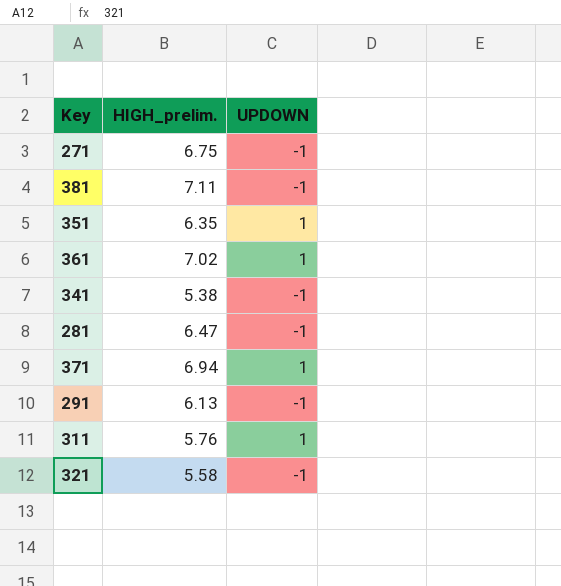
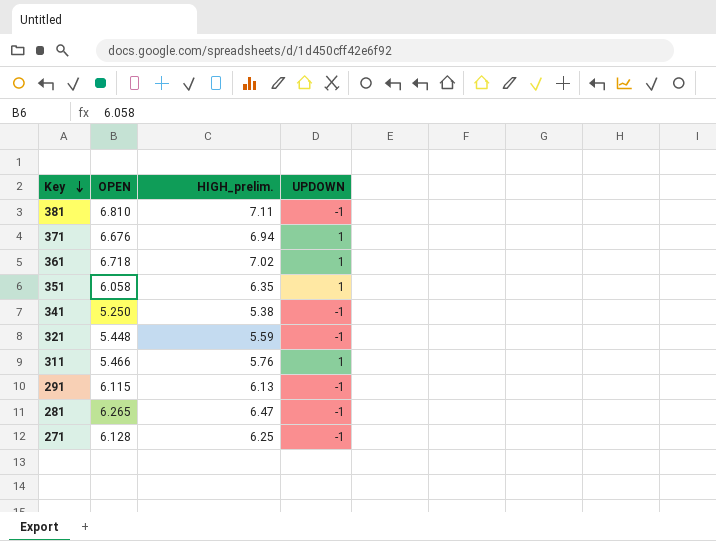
row order: none -> Key descending
column OPEN | position: none -> 2
321 | HIGH_prelim.: 5.58 -> 5.59
271 | HIGH_prelim.: 6.75 -> 6.25

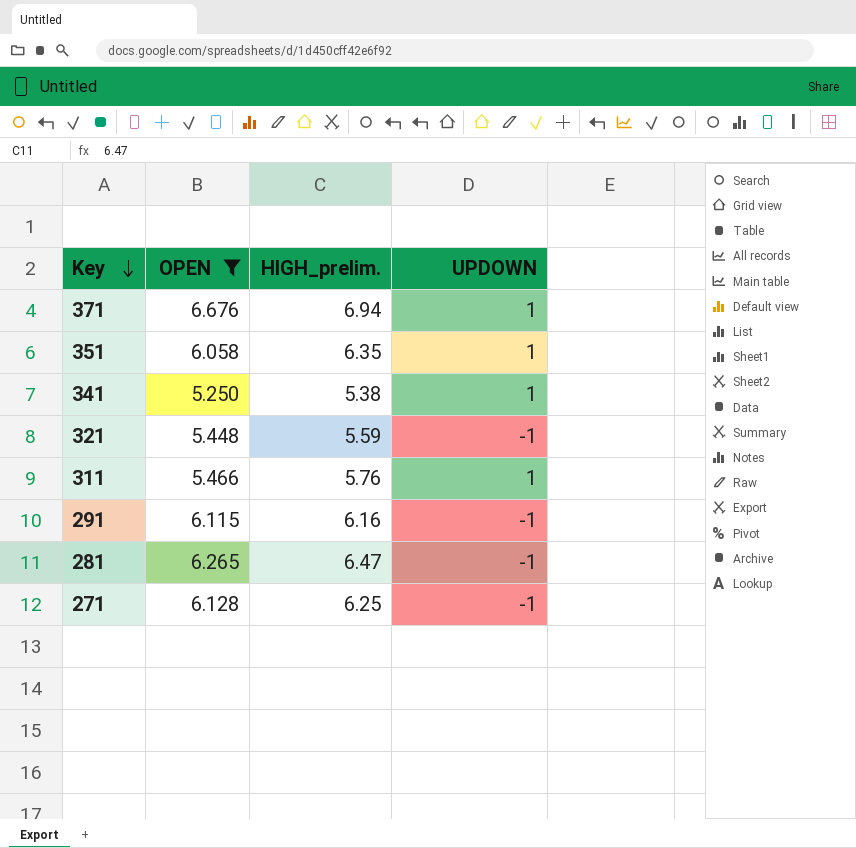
filter: none -> OPEN <= 6.676
341 | UPDOWN: -1 -> 1
291 | HIGH_prelim.: 6.13 -> 6.16

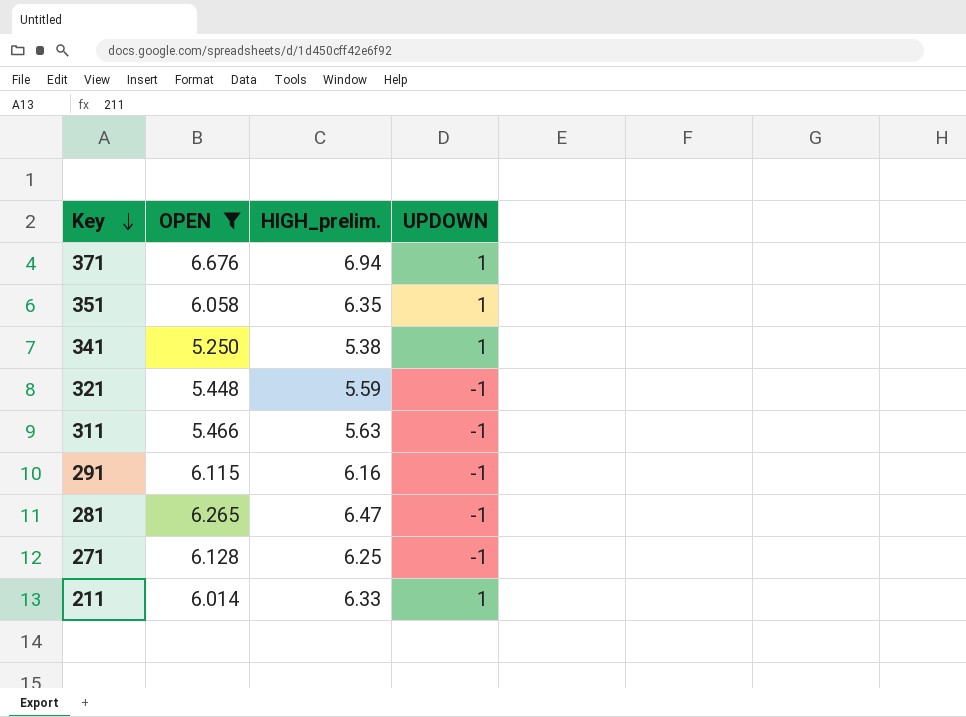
311 | HIGH_prelim.: 5.76 -> 5.63
311 | UPDOWN: 1 -> -1
row 211: none -> 6.014 | 6.33 | 1

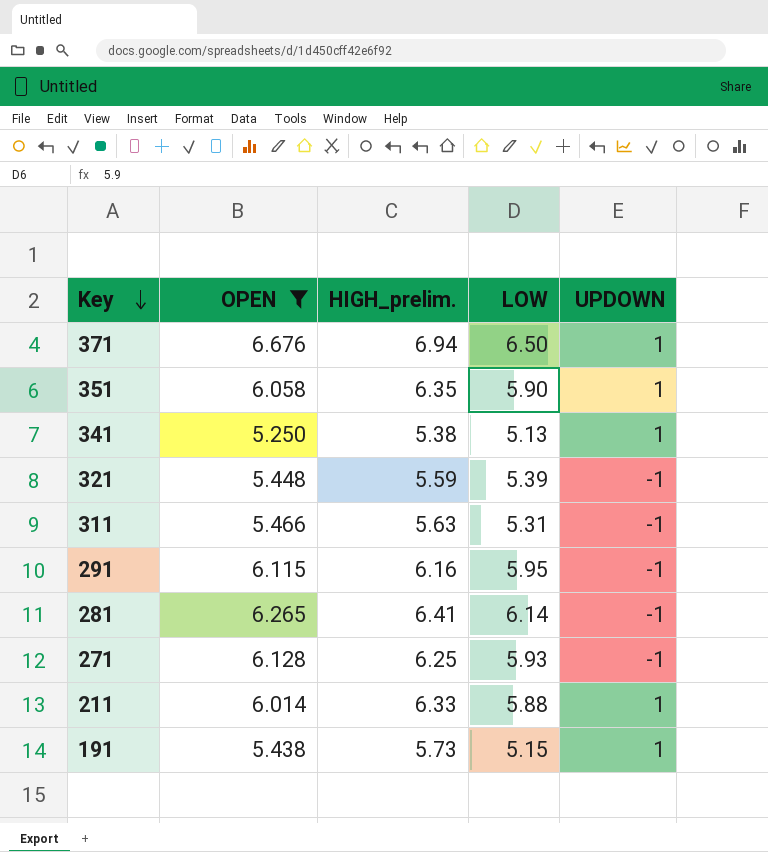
column LOW | position: none -> 4
281 | HIGH_prelim.: 6.47 -> 6.41
row 191: none -> 5.438 | 5.73 | 5.15 | 1

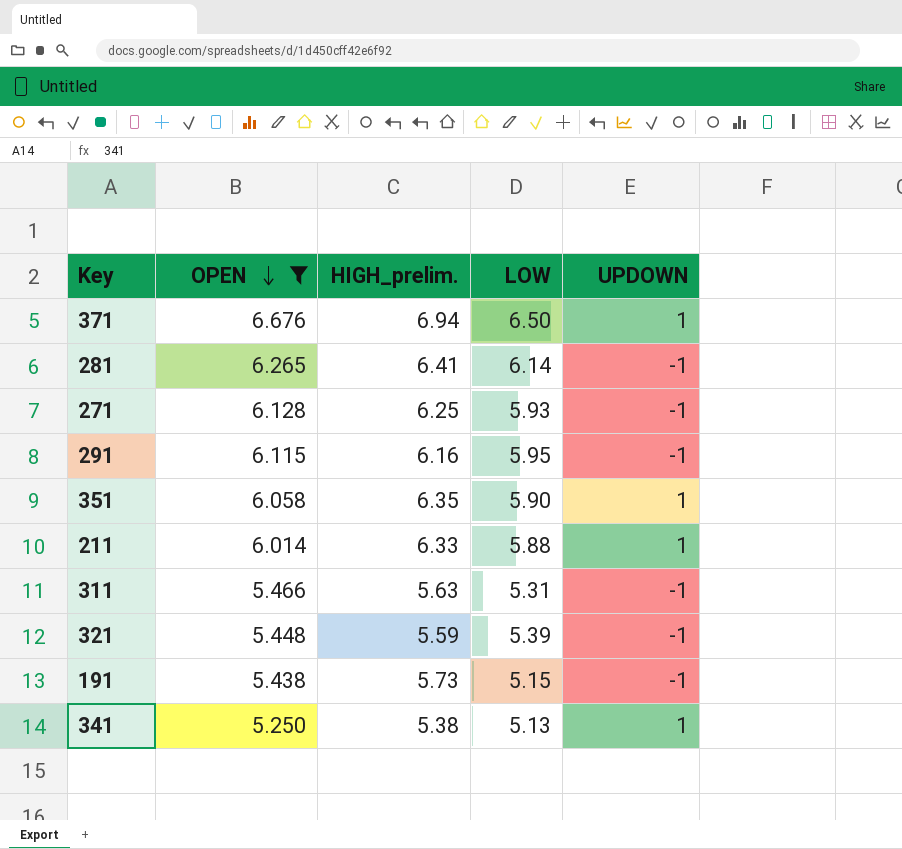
row order: Key descending -> OPEN descending
191 | UPDOWN: 1 -> -1

